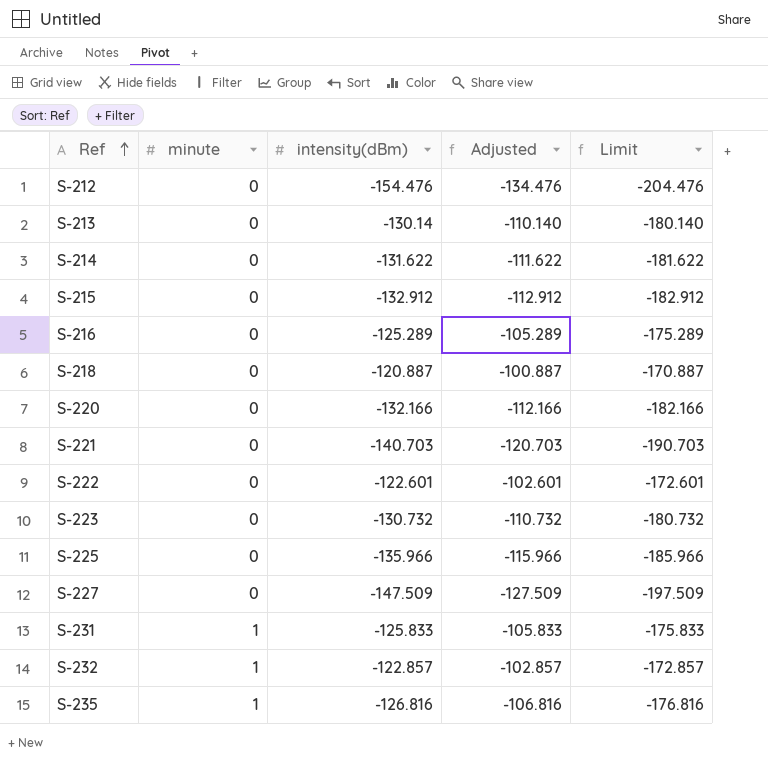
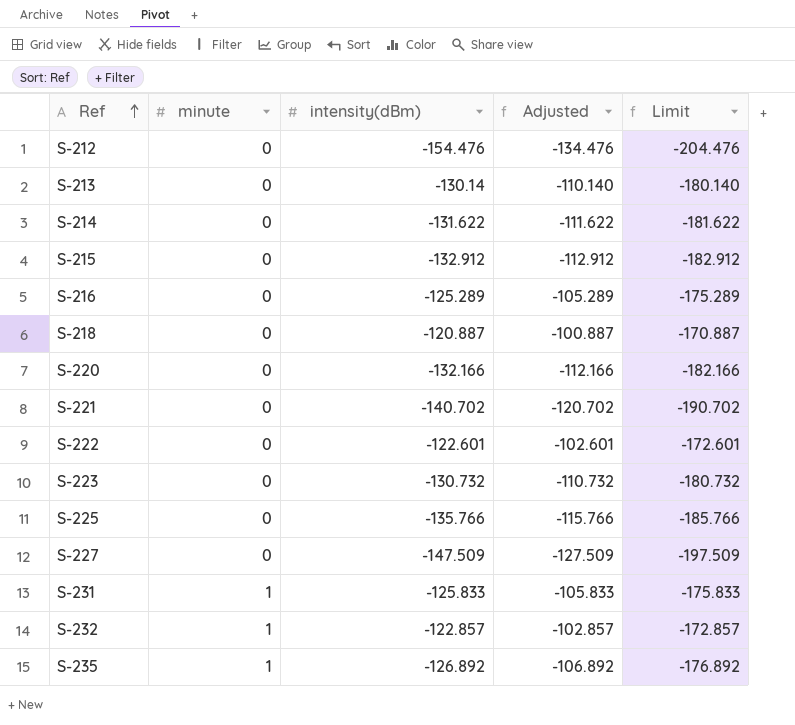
S-221 | intensity(dBm): -140.703 -> -140.702
S-221 | Adjusted: -120.703 -> -120.702
S-221 | Limit: -190.703 -> -190.702
S-225 | intensity(dBm): -135.966 -> -135.766
S-225 | Adjusted: -115.966 -> -115.766
S-225 | Limit: -185.966 -> -185.766
S-235 | intensity(dBm): -126.816 -> -126.892
S-235 | Adjusted: -106.816 -> -106.892
S-235 | Limit: -176.816 -> -176.892

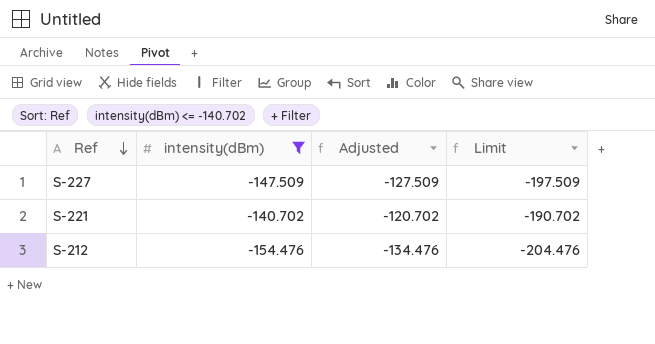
filter: none -> intensity(dBm) <= -140.702
row order: Ref ascending -> Ref descending
column minute | position: 2 -> none

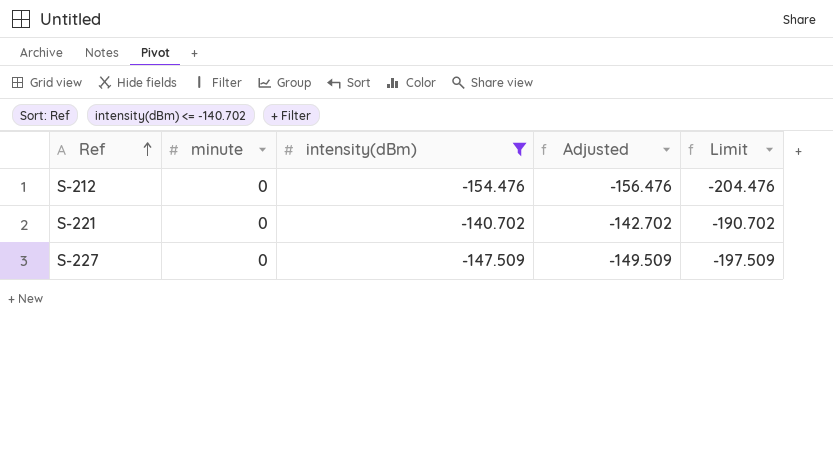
row order: Ref descending -> Ref ascending
column minute | position: none -> 2
column Adjusted | formula: [intensity(dBm)] + 20 -> [intensity(dBm)] - 2

